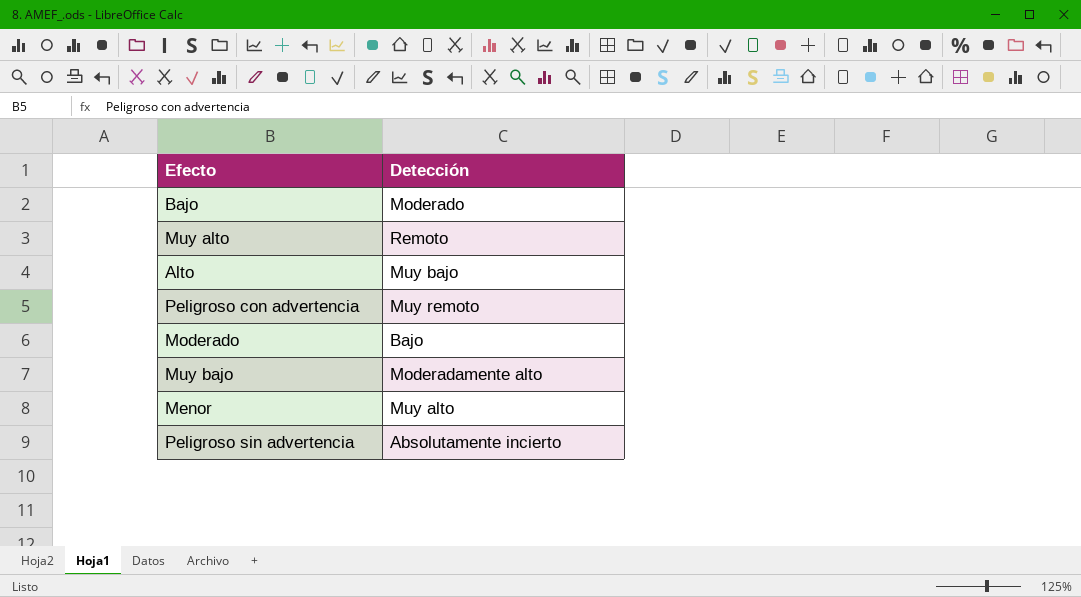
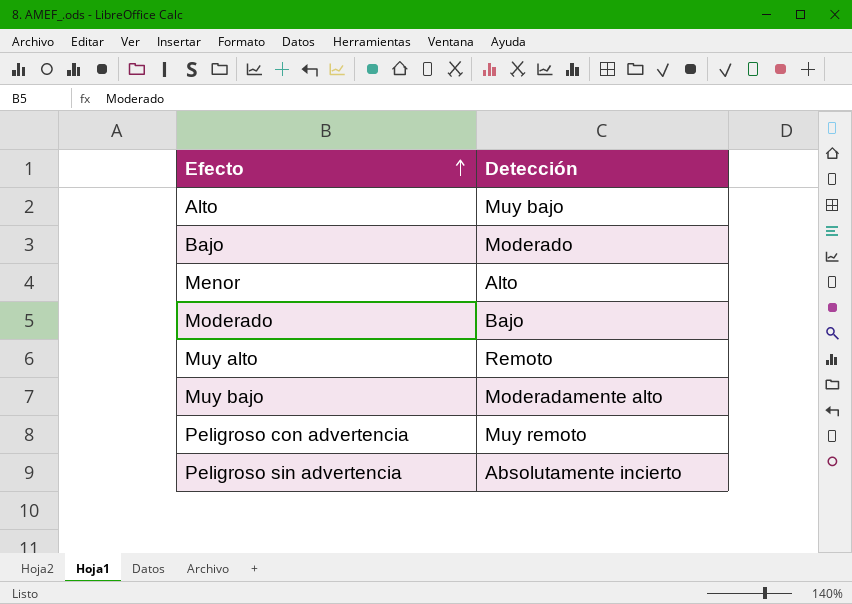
row order: none -> Efecto ascending
Menor | Detección: Muy alto -> Alto

